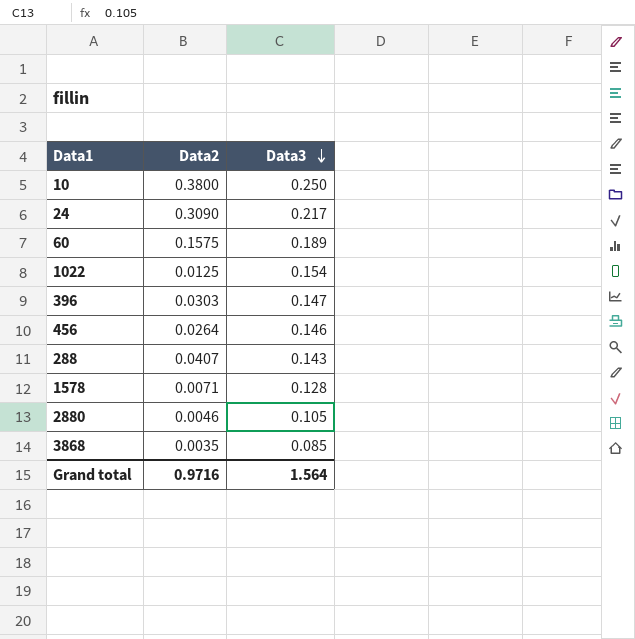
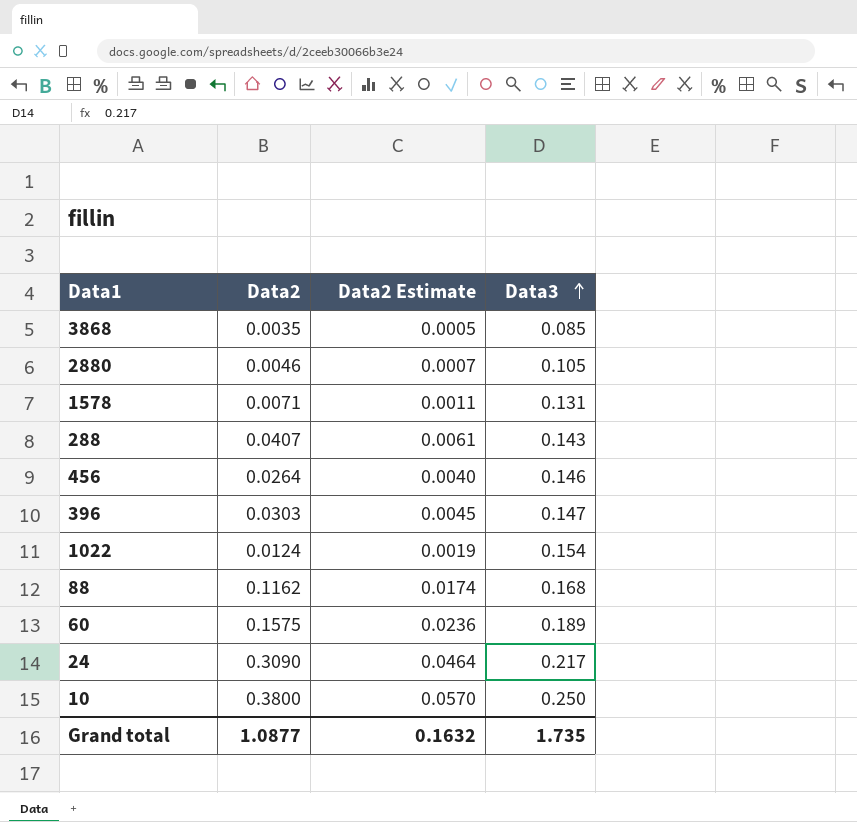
row order: Data3 descending -> Data3 ascending
column Data2 Estimate | formula: none -> [Data2] * 0.15
1578 | Data3: 0.128 -> 0.131
1022 | Data2: 0.0125 -> 0.0124
row 88: none -> 0.1162 | 0.0174 | 0.168
Grand total | Data2: 0.9716 -> 1.0877
Grand total | Data3: 1.564 -> 1.735

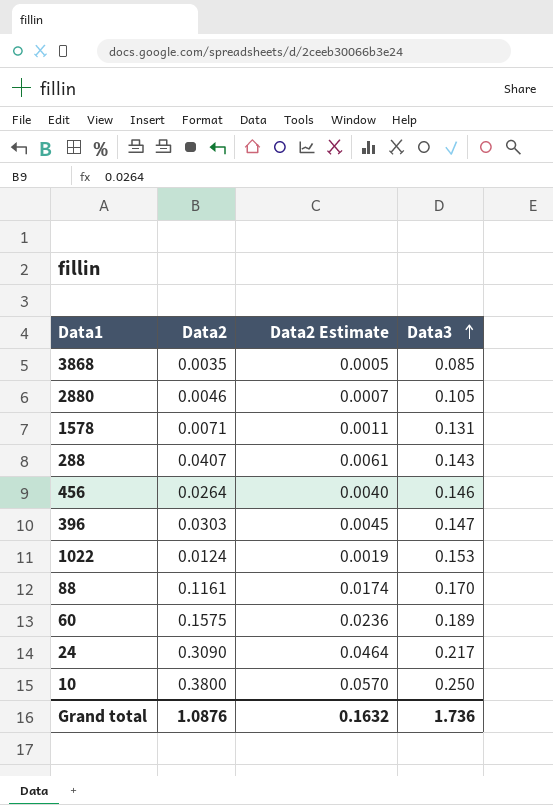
1022 | Data3: 0.154 -> 0.153
88 | Data2: 0.1162 -> 0.1161
88 | Data3: 0.168 -> 0.170
Grand total | Data2: 1.0877 -> 1.0876
Grand total | Data3: 1.735 -> 1.736

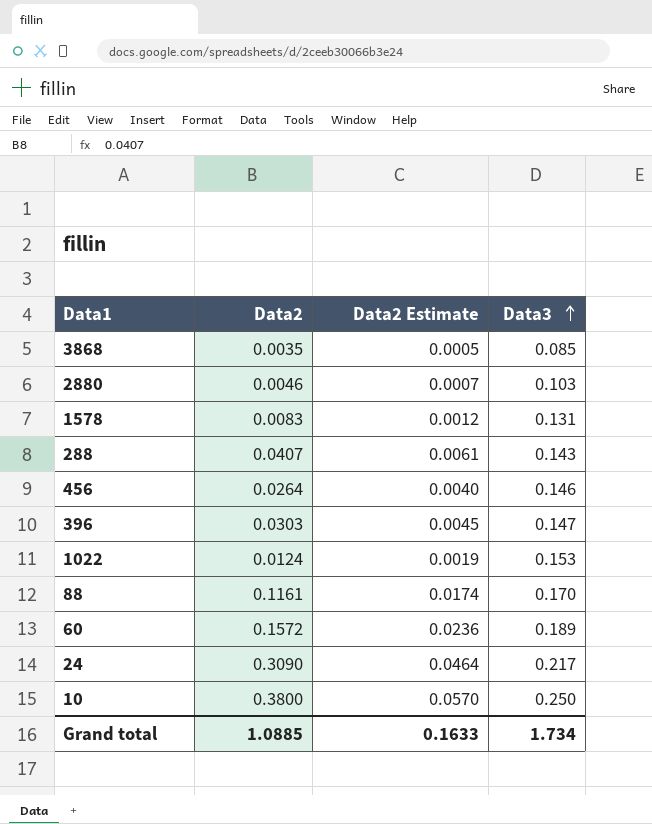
2880 | Data3: 0.105 -> 0.103
1578 | Data2: 0.0071 -> 0.0083
1578 | Data2 Estimate: 0.0011 -> 0.0012
60 | Data2: 0.1575 -> 0.1572
Grand total | Data2: 1.0876 -> 1.0885
Grand total | Data2 Estimate: 0.1632 -> 0.1633
Grand total | Data3: 1.736 -> 1.734

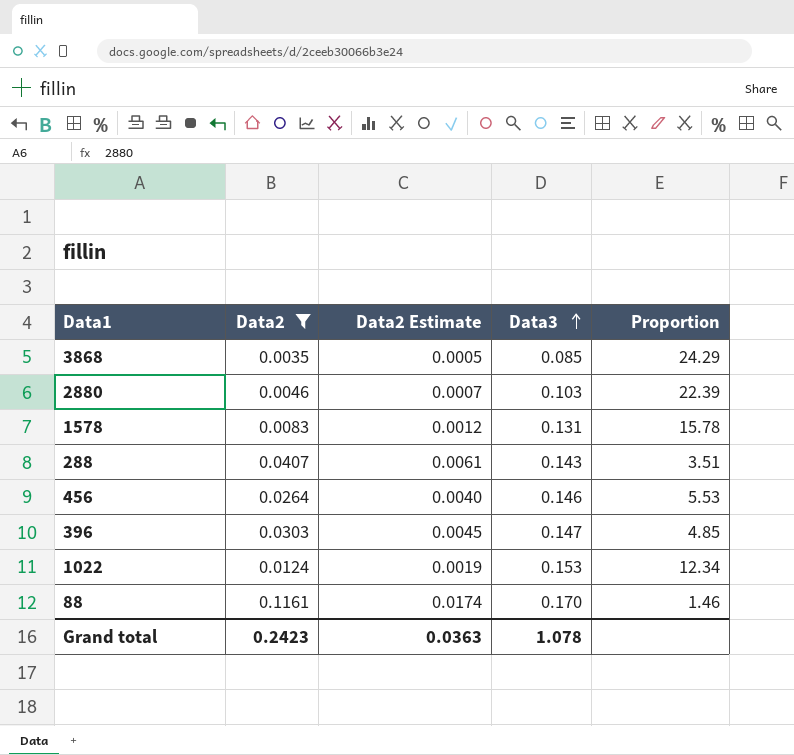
filter: none -> Data2 <= 0.1161
column Proportion | formula: none -> [Data3] / [Data2]
Grand total | Data2: 1.0885 -> 0.2423
Grand total | Data2 Estimate: 0.1633 -> 0.0363
Grand total | Data3: 1.734 -> 1.078

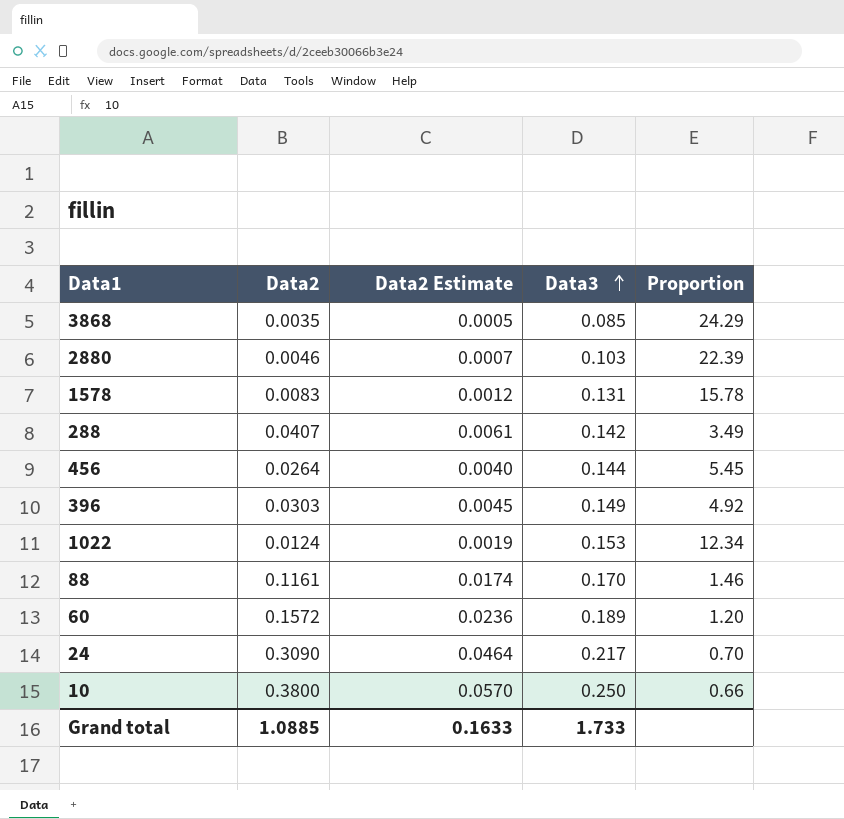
filter: Data2 <= 0.1161 -> none
288 | Data3: 0.143 -> 0.142
288 | Proportion: 3.51 -> 3.49
456 | Data3: 0.146 -> 0.144
456 | Proportion: 5.53 -> 5.45
396 | Data3: 0.147 -> 0.149
396 | Proportion: 4.85 -> 4.92
Grand total | Data2: 0.2423 -> 1.0885
Grand total | Data2 Estimate: 0.0363 -> 0.1633
Grand total | Data3: 1.078 -> 1.733

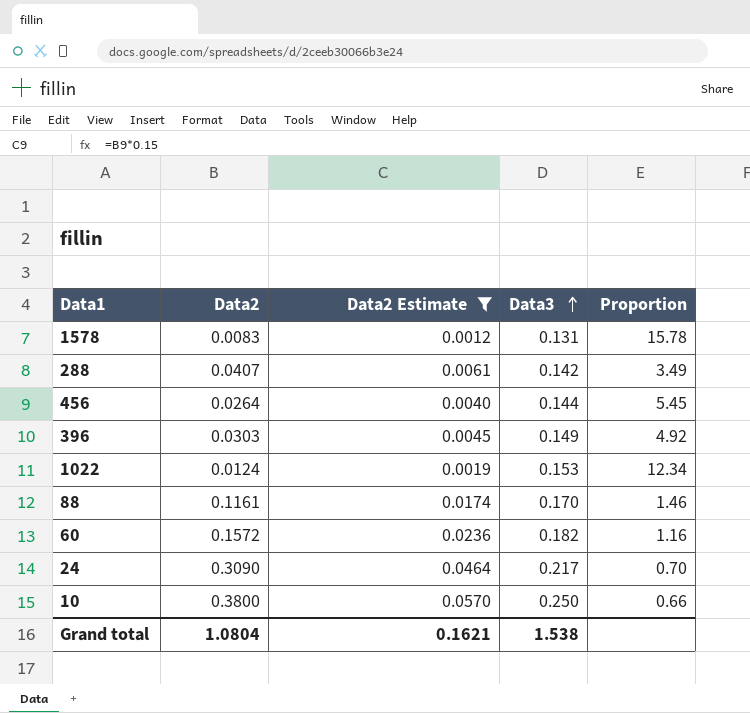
filter: none -> Data2 Estimate >= 0.0012
60 | Data3: 0.189 -> 0.182
60 | Proportion: 1.20 -> 1.16
Grand total | Data2: 1.0885 -> 1.0804
Grand total | Data2 Estimate: 0.1633 -> 0.1621
Grand total | Data3: 1.733 -> 1.538

